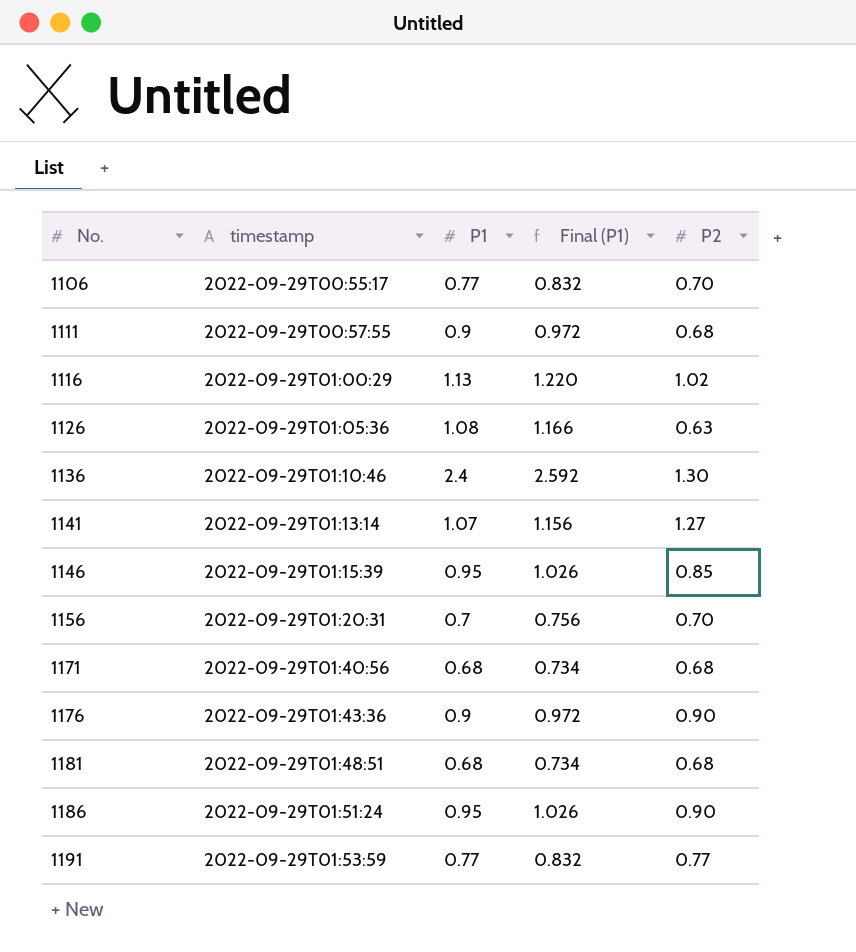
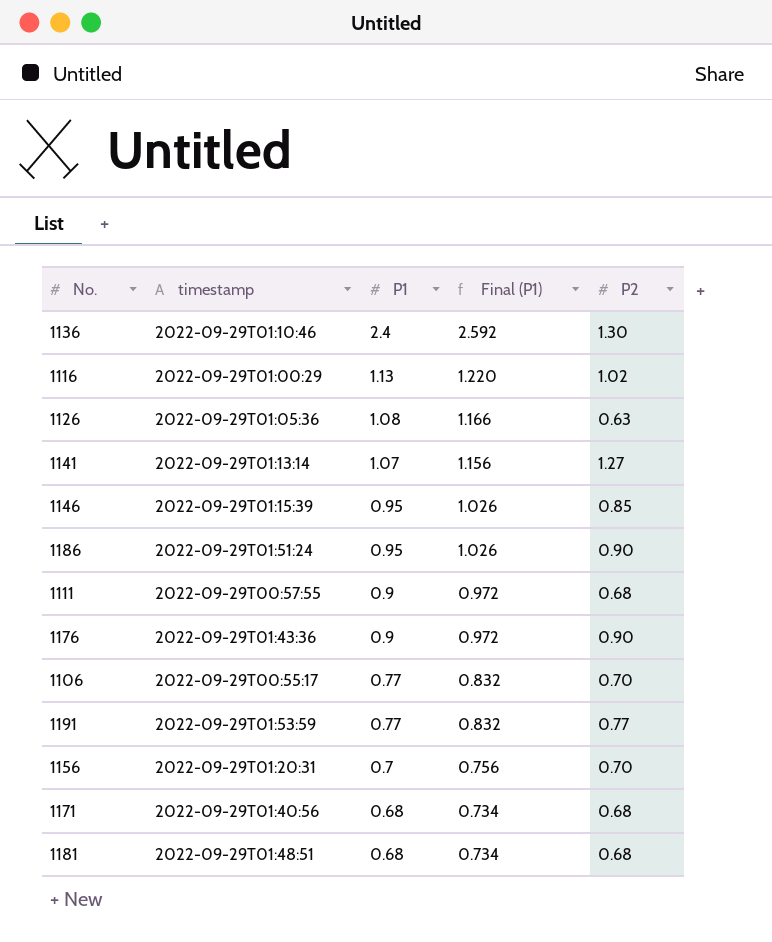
row order: No. ascending -> P1 descending

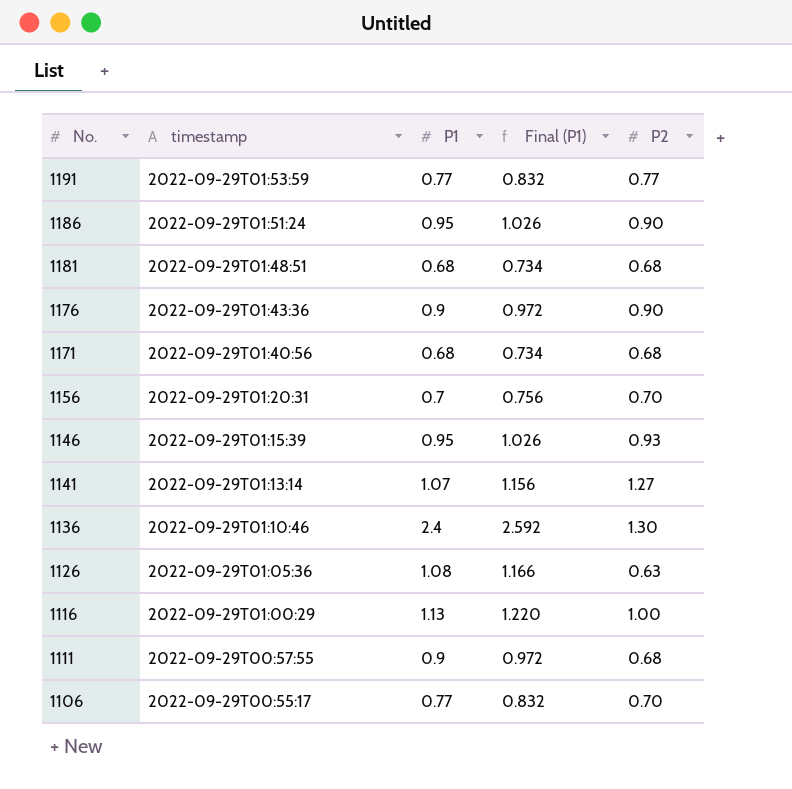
row order: P1 descending -> No. descending
1146 | P2: 0.85 -> 0.93
1116 | P2: 1.02 -> 1.00

